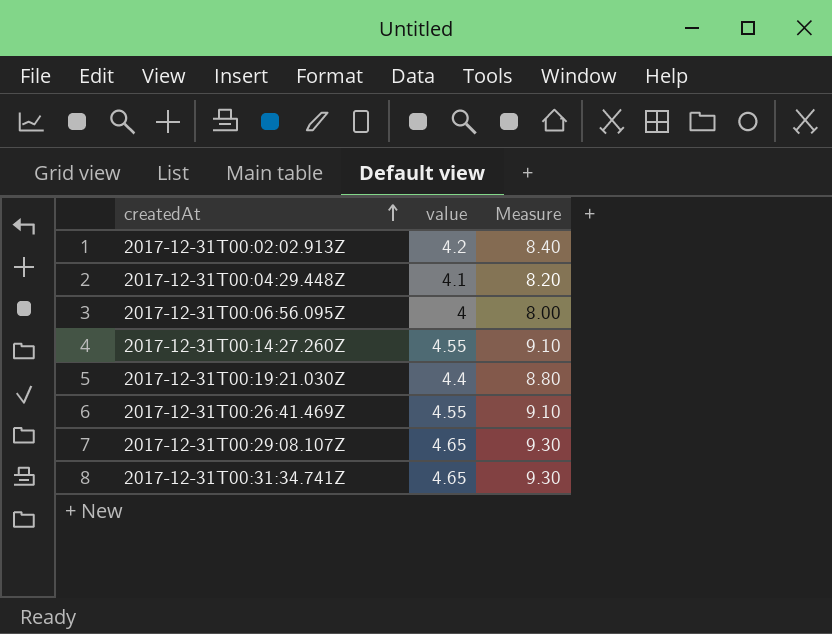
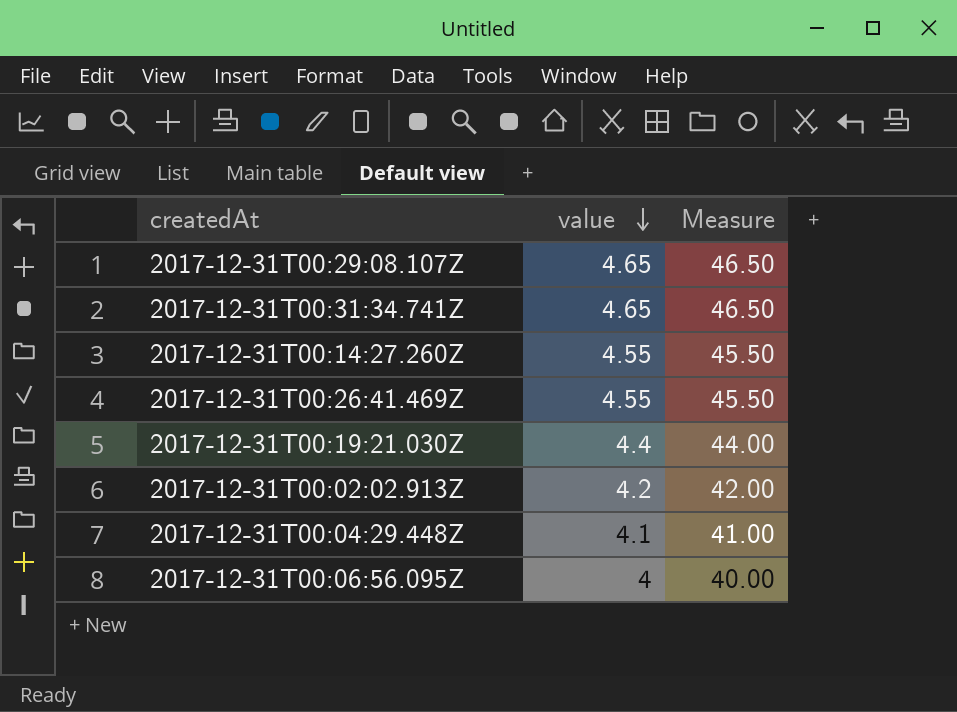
row order: createdAt ascending -> value descending
column Measure | formula: [value] * 2 -> [value] * 10

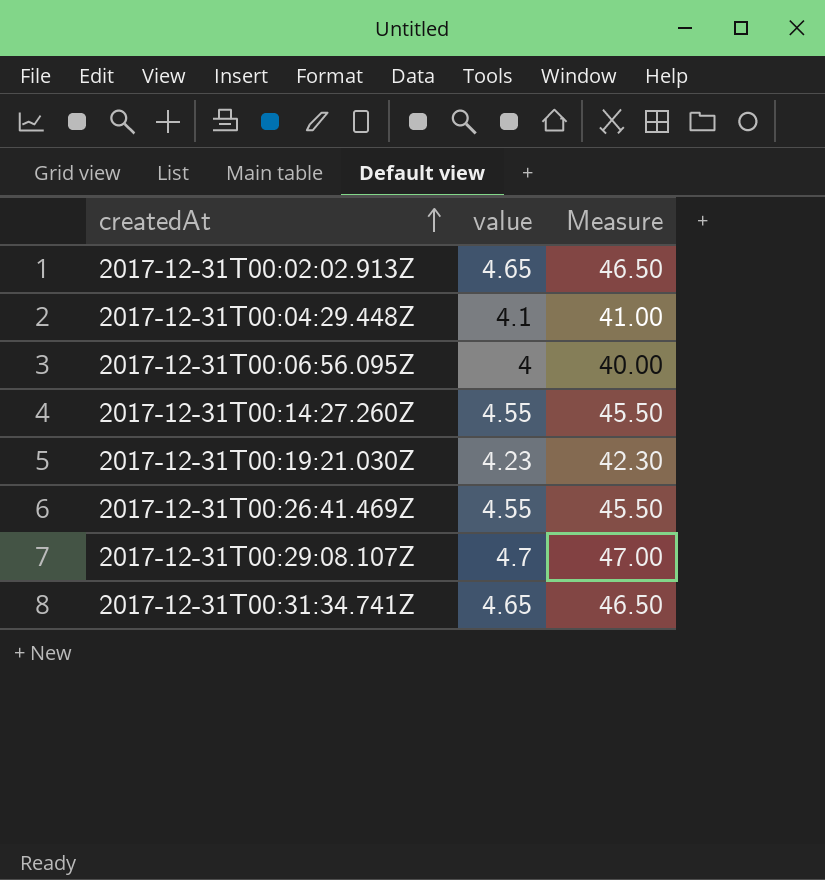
row order: value descending -> createdAt ascending
2017-12-31T00:02:02.913Z | value: 4.2 -> 4.65
2017-12-31T00:02:02.913Z | Measure: 42.00 -> 46.50
2017-12-31T00:19:21.030Z | value: 4.4 -> 4.23
2017-12-31T00:19:21.030Z | Measure: 44.00 -> 42.30
2017-12-31T00:29:08.107Z | value: 4.65 -> 4.7
2017-12-31T00:29:08.107Z | Measure: 46.50 -> 47.00

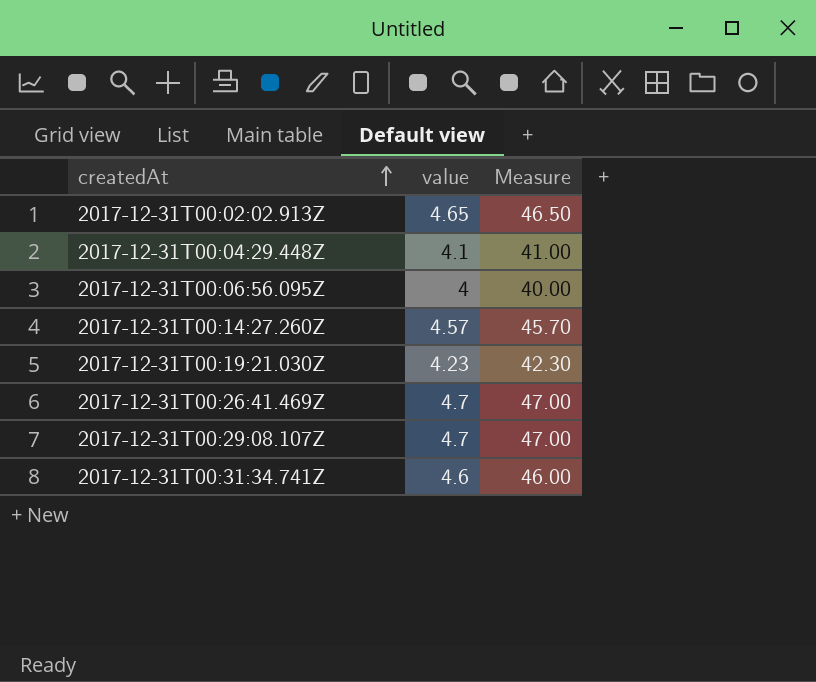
2017-12-31T00:14:27.260Z | value: 4.55 -> 4.57
2017-12-31T00:14:27.260Z | Measure: 45.50 -> 45.70
2017-12-31T00:26:41.469Z | value: 4.55 -> 4.7
2017-12-31T00:26:41.469Z | Measure: 45.50 -> 47.00
2017-12-31T00:31:34.741Z | value: 4.65 -> 4.6
2017-12-31T00:31:34.741Z | Measure: 46.50 -> 46.00

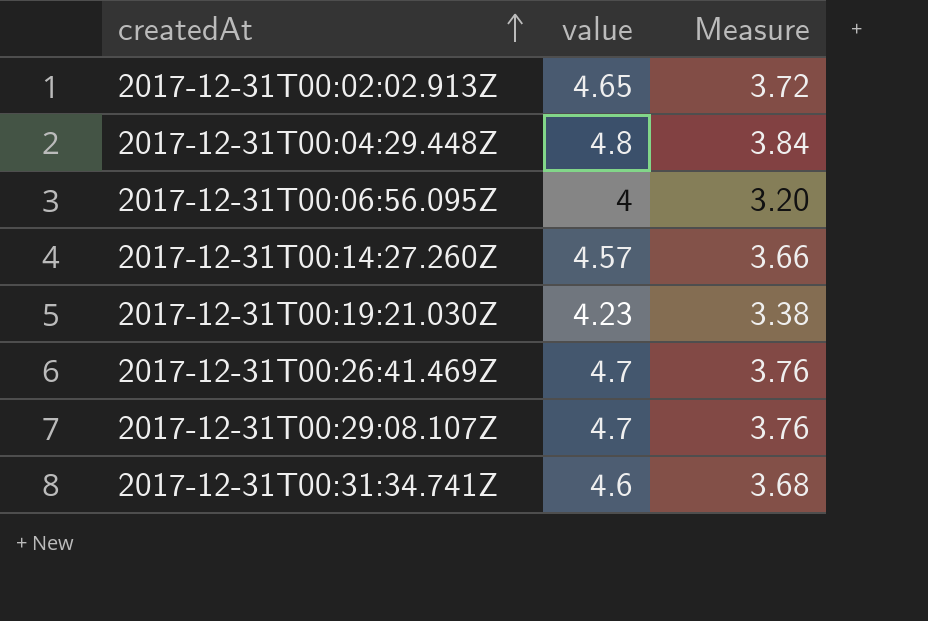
column Measure | formula: [value] * 10 -> [value] * 0.8
2017-12-31T00:04:29.448Z | value: 4.1 -> 4.8

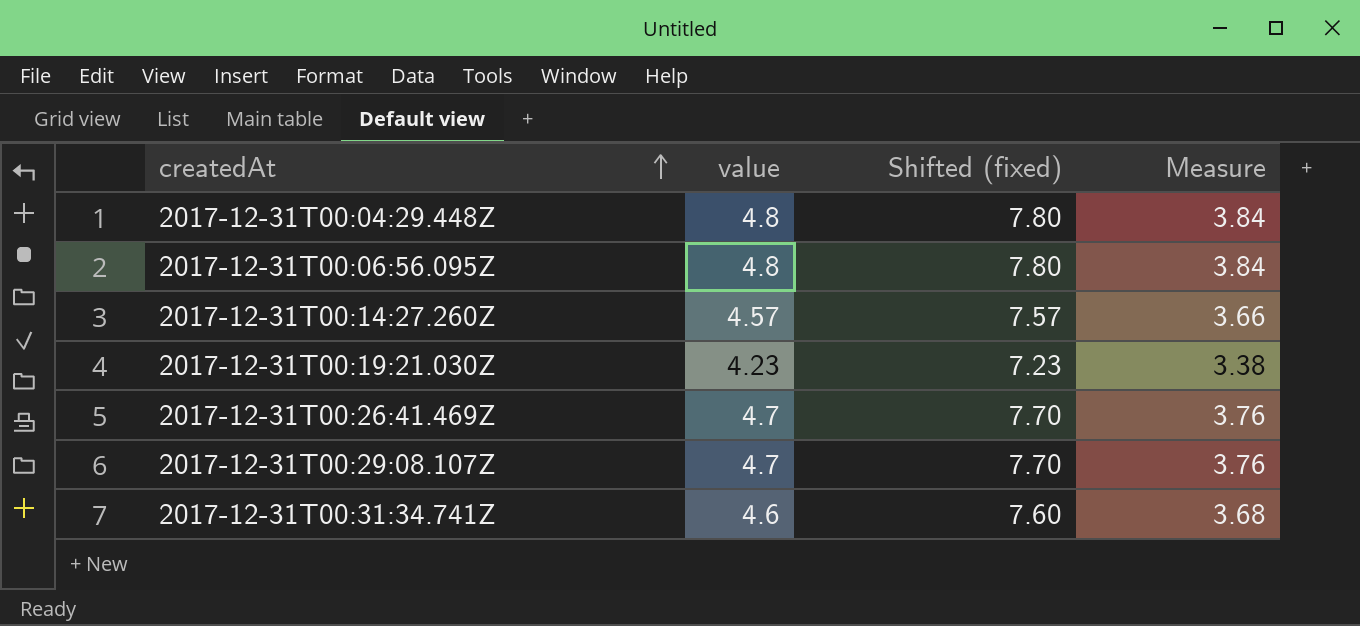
column Shifted (fixed) | formula: none -> [value] + 3
row 2017-12-31T00:02:02.913Z: 4.65 | 3.72 -> none
2017-12-31T00:06:56.095Z | value: 4 -> 4.8
2017-12-31T00:06:56.095Z | Measure: 3.20 -> 3.84

